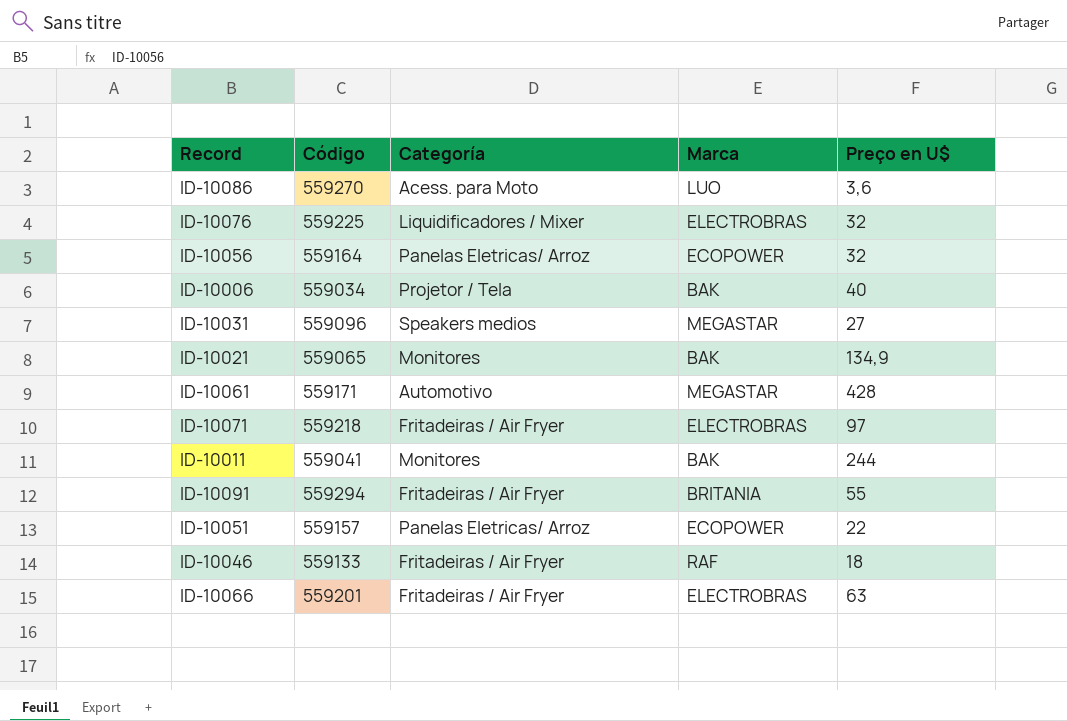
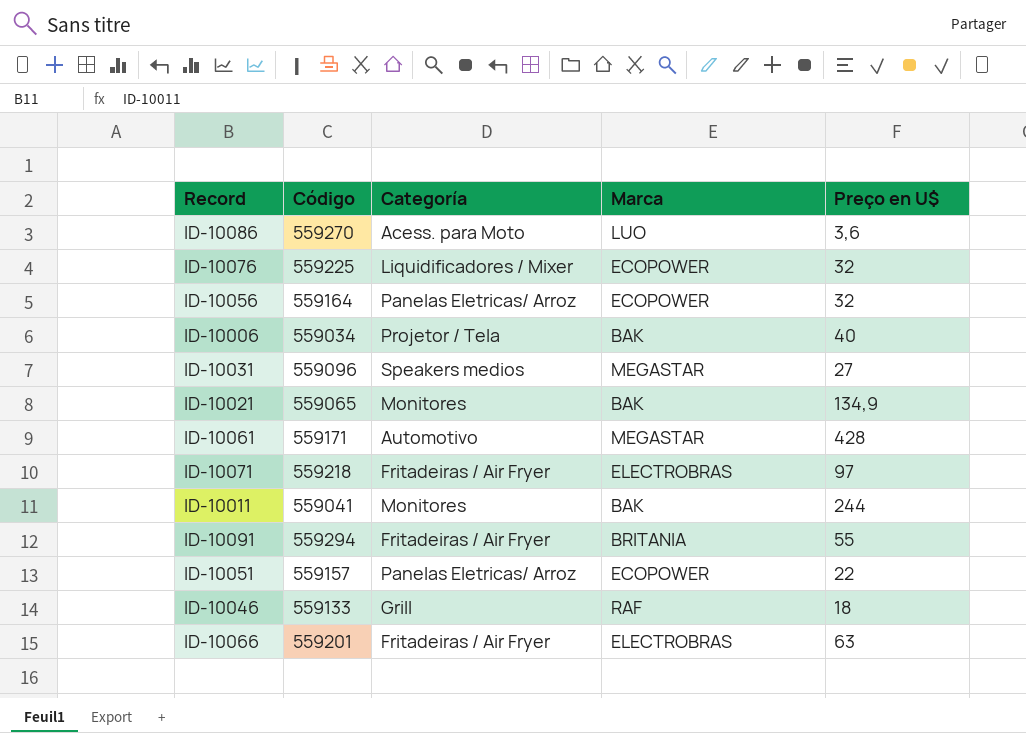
ID-10076 | Marca: ELECTROBRAS -> ECOPOWER
ID-10046 | Categoría: Fritadeiras / Air Fryer -> Grill

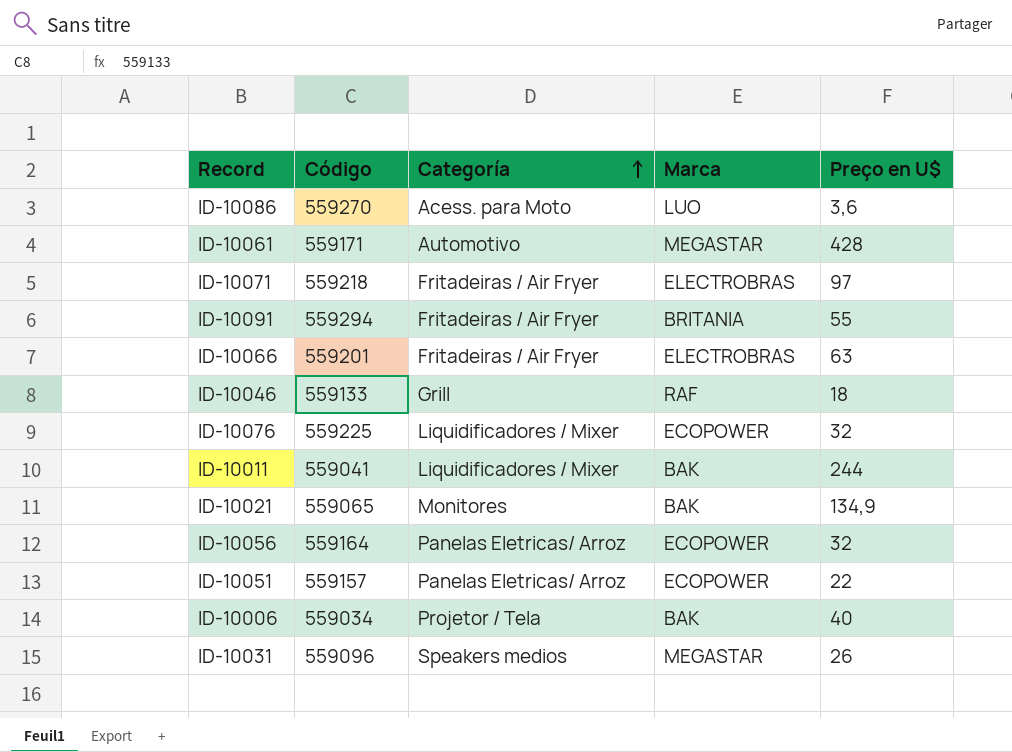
row order: none -> Categoría ascending
ID-10011 | Categoría: Monitores -> Liquidificadores / Mixer
ID-10031 | Preço en U$: 27 -> 26

